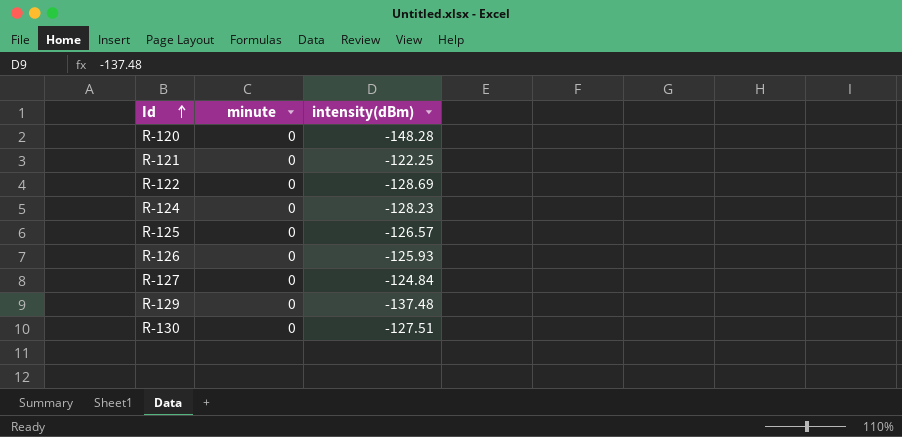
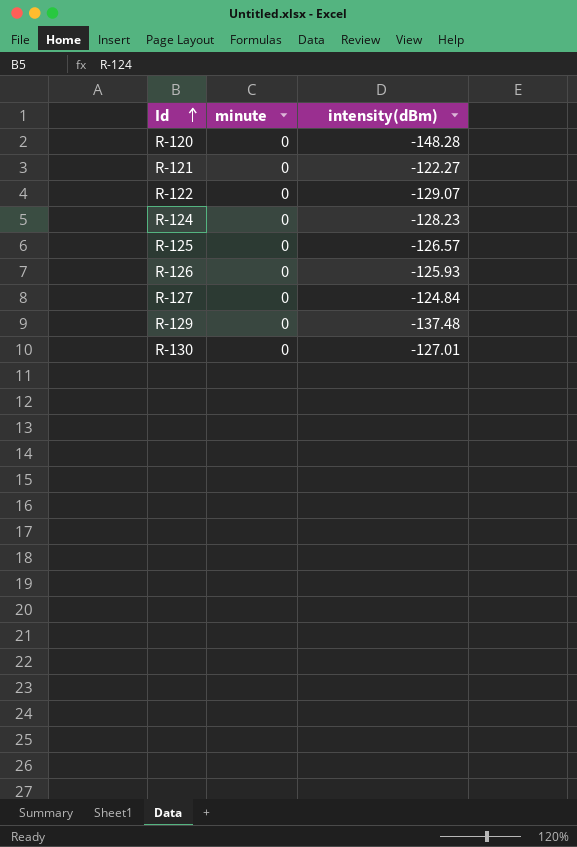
R-121 | intensity(dBm): -122.25 -> -122.27
R-122 | intensity(dBm): -128.69 -> -129.07
R-130 | intensity(dBm): -127.51 -> -127.01

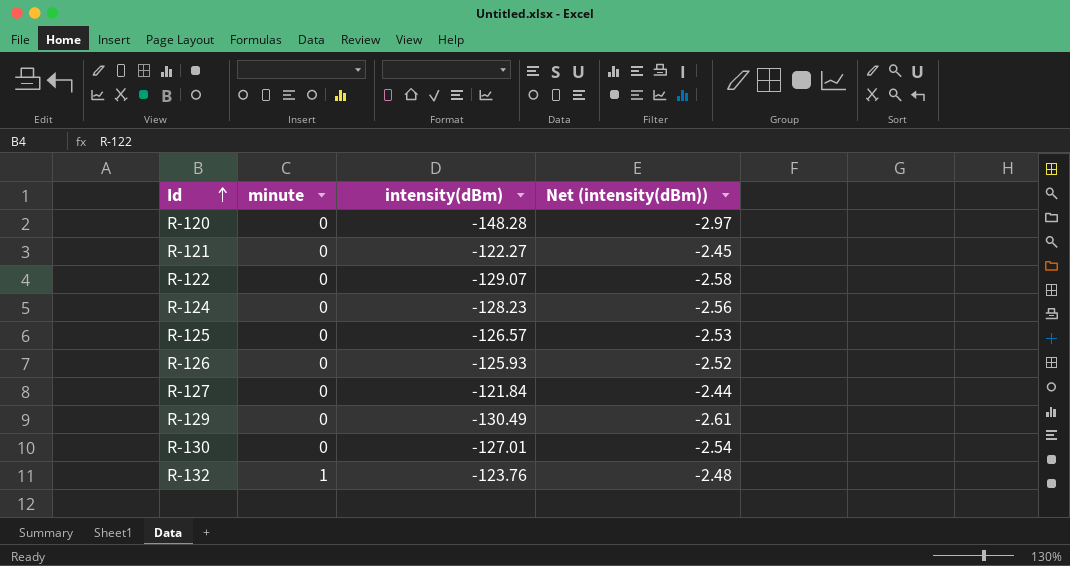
column Net (intensity(dBm)) | formula: none -> [intensity(dBm)] * 0.02
R-127 | intensity(dBm): -124.84 -> -121.84
R-129 | intensity(dBm): -137.48 -> -130.49
row R-132: none -> 1 | -123.76 | -2.48

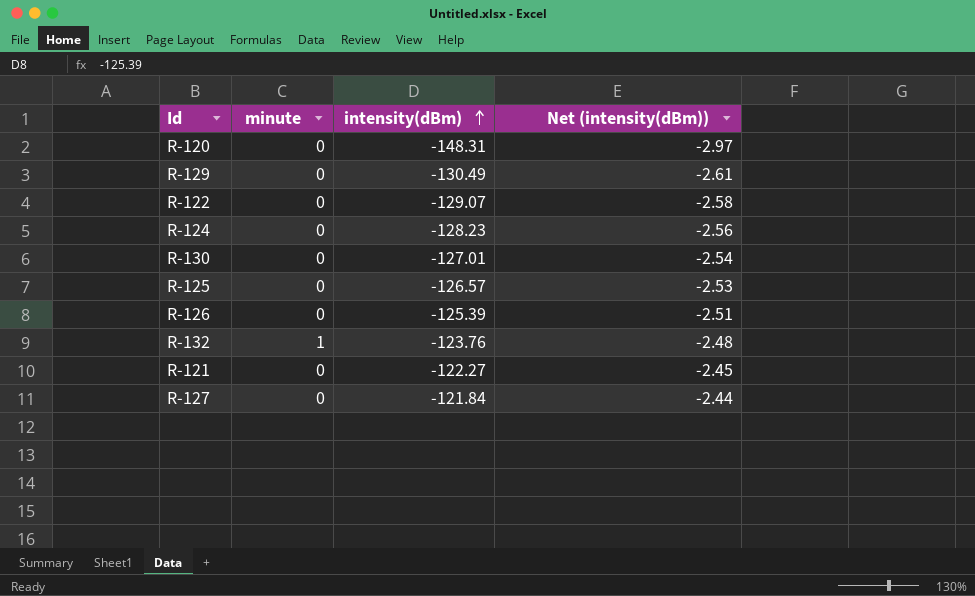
row order: Id ascending -> intensity(dBm) ascending
R-120 | intensity(dBm): -148.28 -> -148.31
R-126 | intensity(dBm): -125.93 -> -125.39
R-126 | Net (intensity(dBm)): -2.52 -> -2.51

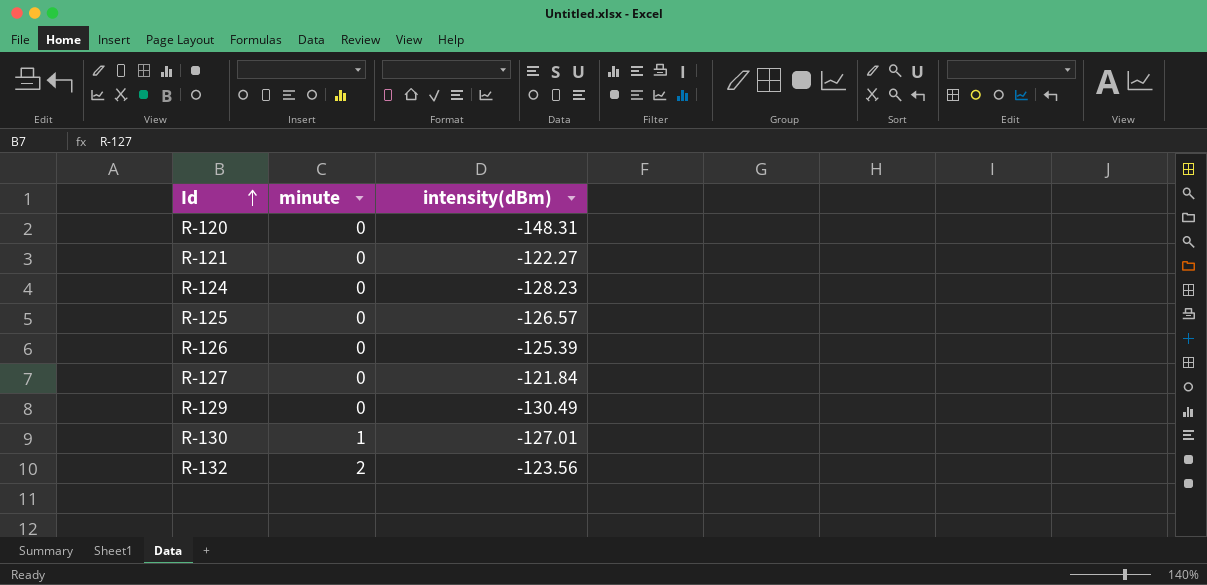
row order: intensity(dBm) ascending -> Id ascending
column Net (intensity(dBm)) | formula: [intensity(dBm)] * 0.02 -> none
row R-122: 0 | -129.07 | -2.58 -> none
R-130 | minute: 0 -> 1
R-132 | minute: 1 -> 2
R-132 | intensity(dBm): -123.76 -> -123.56

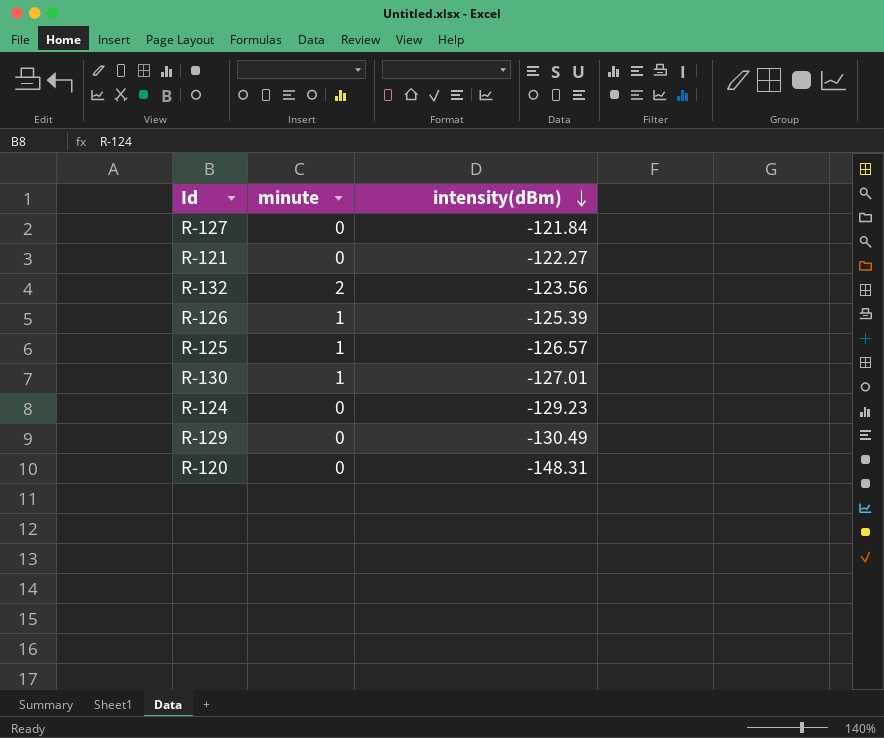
row order: Id ascending -> intensity(dBm) descending
R-126 | minute: 0 -> 1
R-125 | minute: 0 -> 1
R-124 | intensity(dBm): -128.23 -> -129.23

